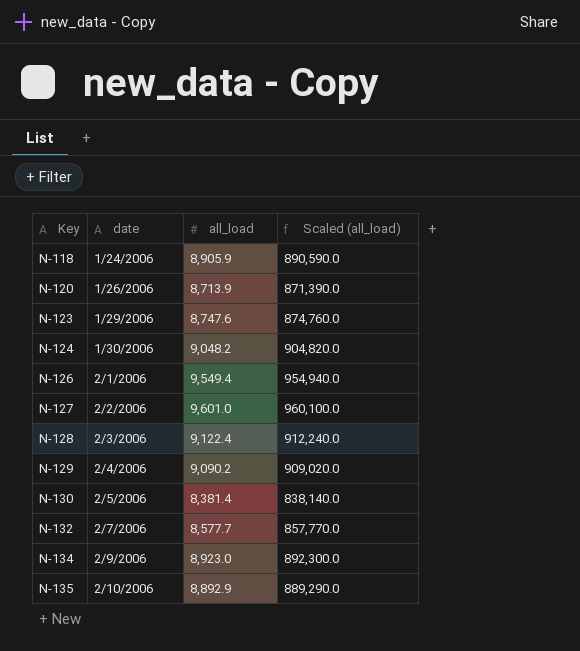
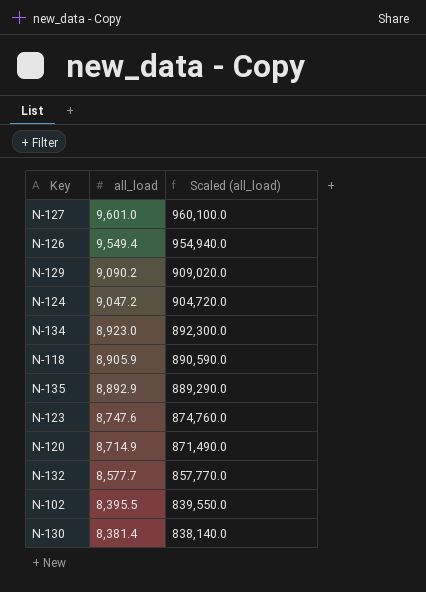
row order: Key ascending -> all_load descending
column date | position: 2 -> none
row N-128: 2/3/2006 | 9,122.4 | 912,240.0 -> none
N-124 | all_load: 9,048.2 -> 9,047.2
N-124 | Scaled (all_load): 904,820.0 -> 904,720.0
N-120 | all_load: 8,713.9 -> 8,714.9
N-120 | Scaled (all_load): 871,390.0 -> 871,490.0
row N-102: none -> 8,395.5 | 839,550.0

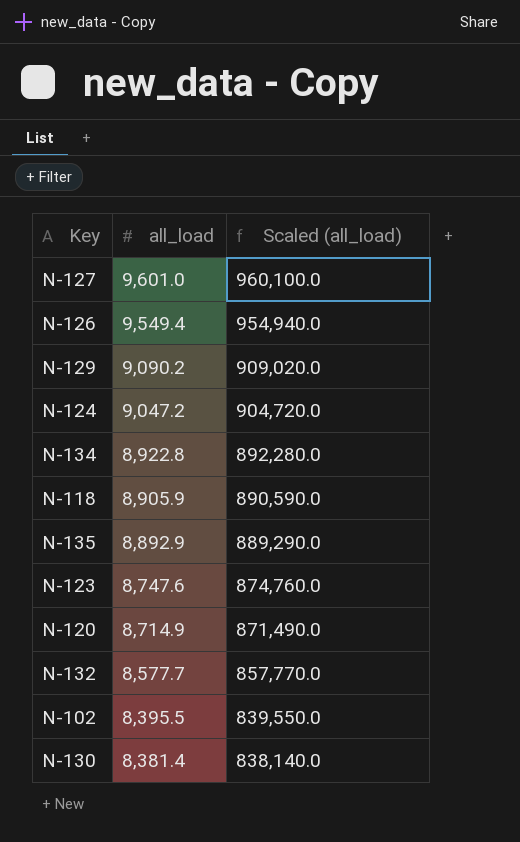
N-134 | all_load: 8,923.0 -> 8,922.8
N-134 | Scaled (all_load): 892,300.0 -> 892,280.0

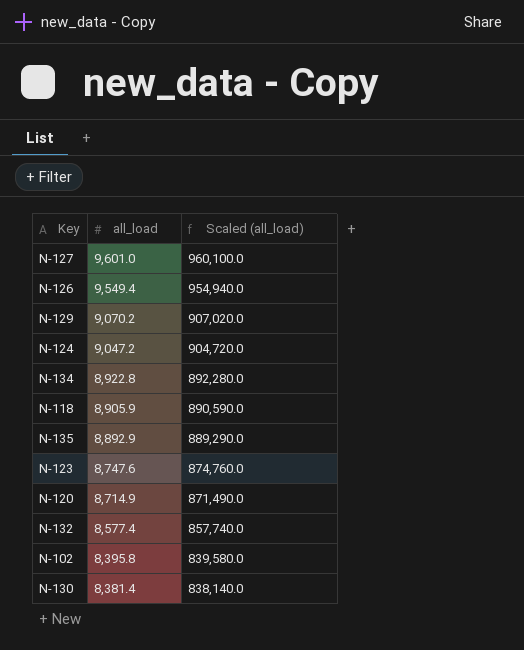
N-129 | all_load: 9,090.2 -> 9,070.2
N-129 | Scaled (all_load): 909,020.0 -> 907,020.0
N-132 | all_load: 8,577.7 -> 8,577.4
N-132 | Scaled (all_load): 857,770.0 -> 857,740.0
N-102 | all_load: 8,395.5 -> 8,395.8
N-102 | Scaled (all_load): 839,550.0 -> 839,580.0

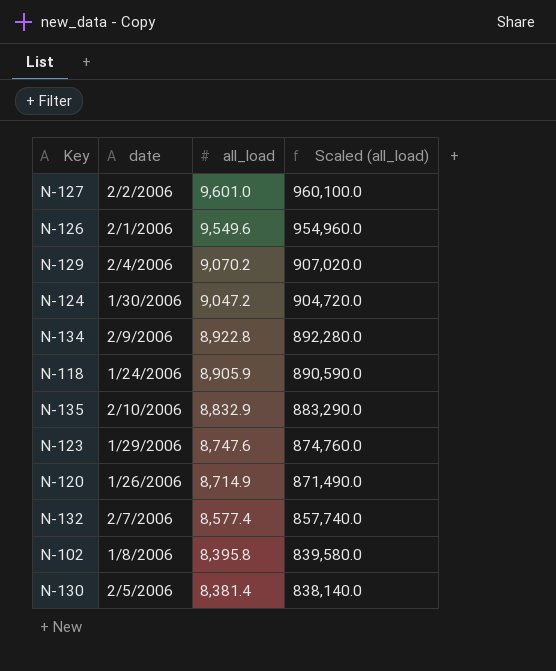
column date | position: none -> 2
N-126 | all_load: 9,549.4 -> 9,549.6
N-126 | Scaled (all_load): 954,940.0 -> 954,960.0
N-135 | all_load: 8,892.9 -> 8,832.9
N-135 | Scaled (all_load): 889,290.0 -> 883,290.0

